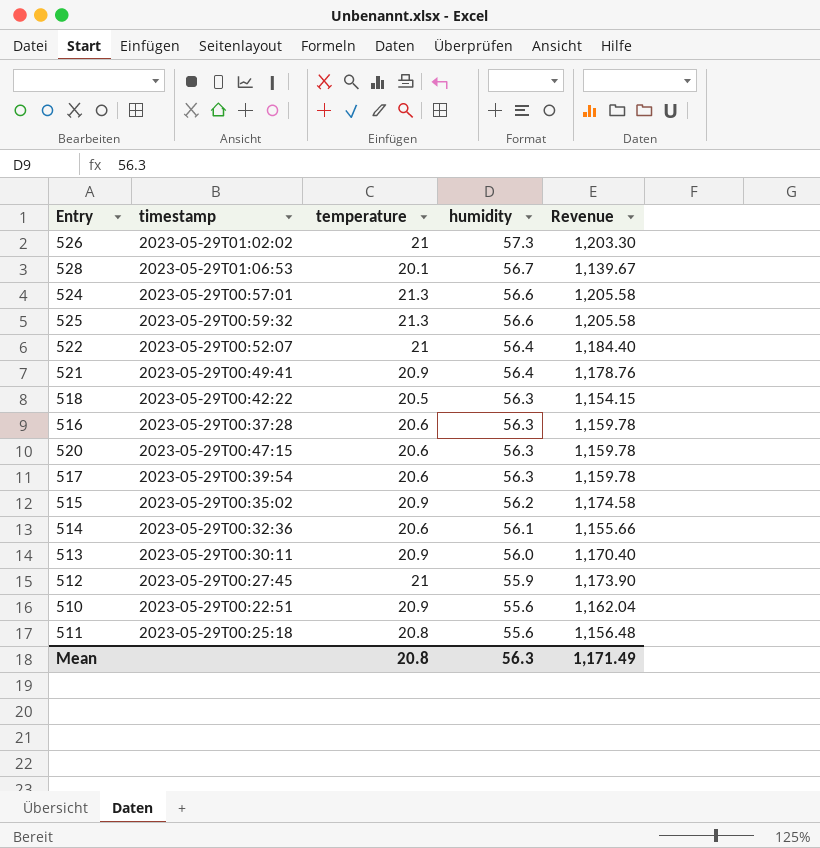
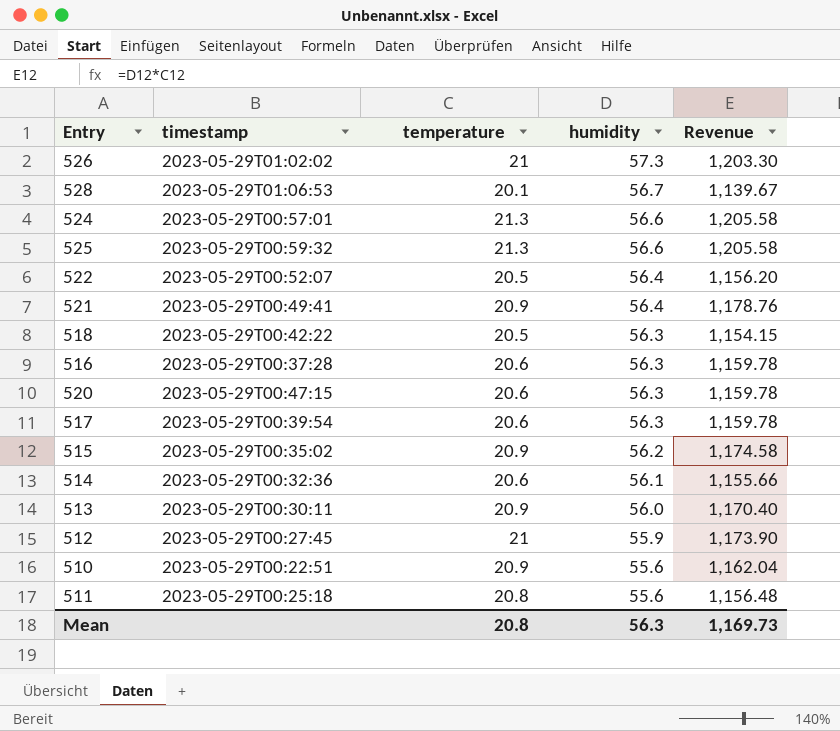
522 | temperature: 21 -> 20.5
522 | Revenue: 1,184.40 -> 1,156.20
Mean | Revenue: 1,171.49 -> 1,169.73

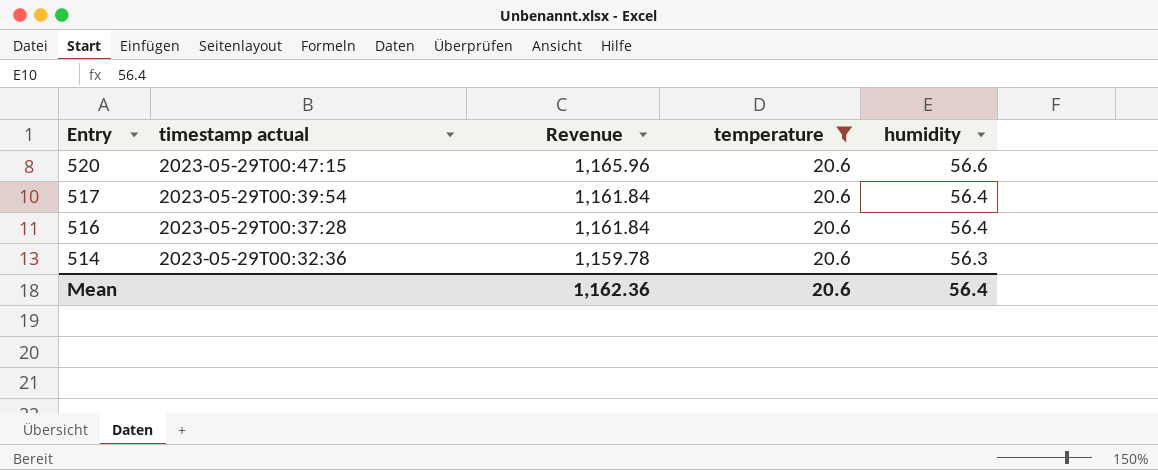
filter: none -> temperature = 20.6
row order: humidity descending -> Entry descending
column name: timestamp -> timestamp actual
column Revenue | position: 5 -> 3
520 | Revenue: 1,159.78 -> 1,165.96
520 | humidity: 56.3 -> 56.6
517 | Revenue: 1,159.78 -> 1,161.84
517 | humidity: 56.3 -> 56.4
516 | Revenue: 1,159.78 -> 1,161.84
516 | humidity: 56.3 -> 56.4
514 | Revenue: 1,155.66 -> 1,159.78
514 | humidity: 56.1 -> 56.3
Mean | Revenue: 1,169.73 -> 1,162.36
Mean | temperature: 20.8 -> 20.6
Mean | humidity: 56.3 -> 56.4

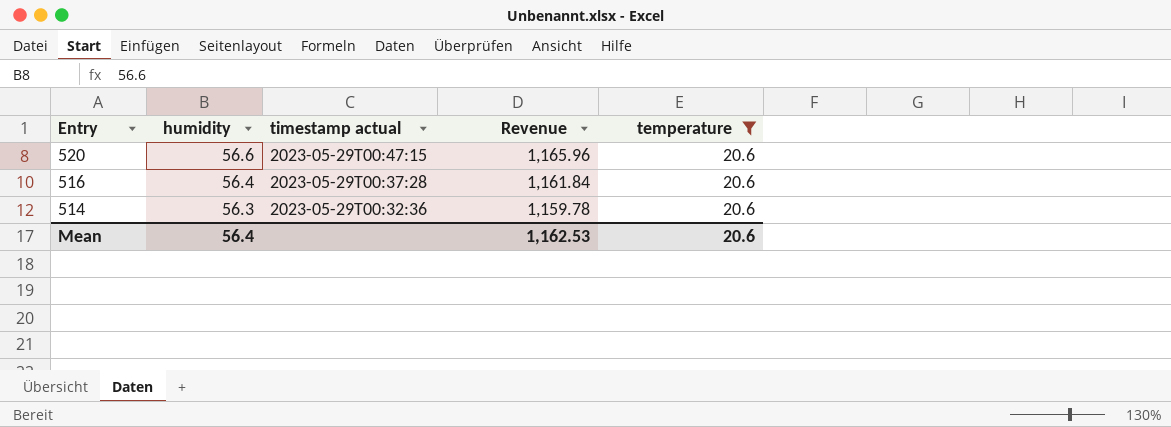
column humidity | position: 5 -> 2
row 517: 2023-05-29T00:39:54 | 1,161.84 | 20.6 | 56.4 -> none
Mean | Revenue: 1,162.36 -> 1,162.53

